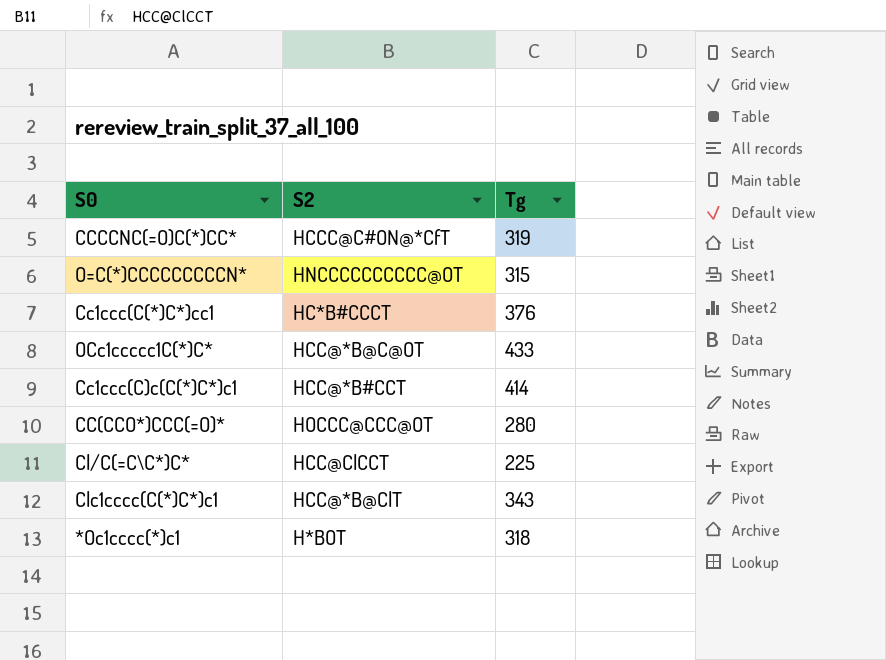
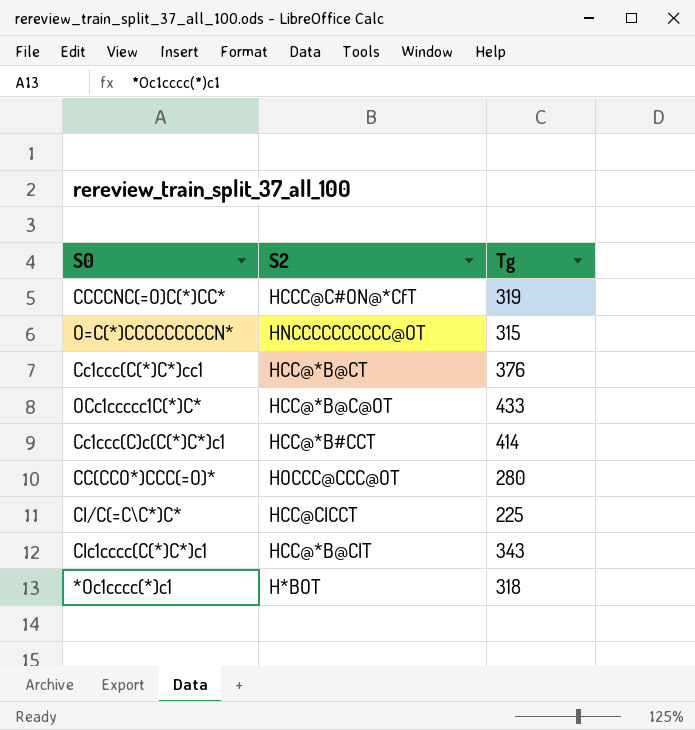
Cc1ccc(C(*)C*)cc1 | S2: HC*B#CCCT -> HCC@*B@CT

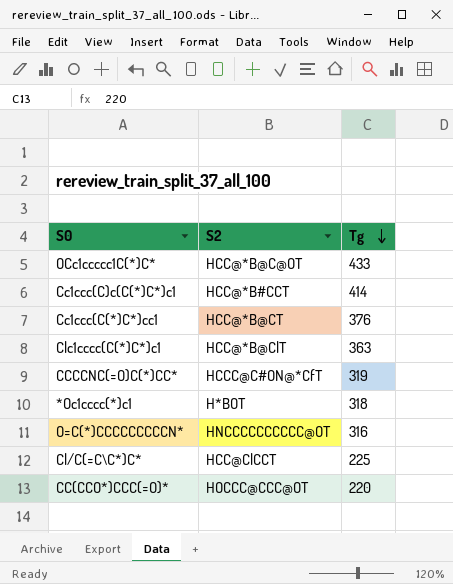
row order: none -> Tg descending
Clc1cccc(C(*)C*)c1 | Tg: 343 -> 363
O=C(*)CCCCCCCCCN* | Tg: 315 -> 316
CC(CCO*)CCC(=O)* | Tg: 280 -> 220

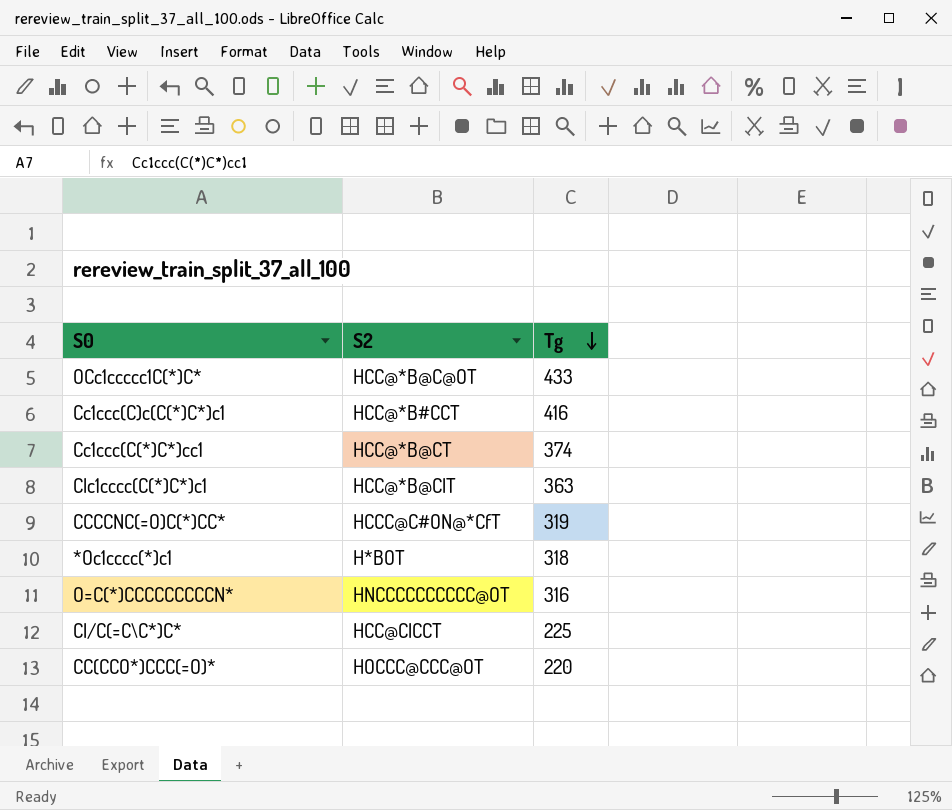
Cc1ccc(C)c(C(*)C*)c1 | Tg: 414 -> 416
Cc1ccc(C(*)C*)cc1 | Tg: 376 -> 374

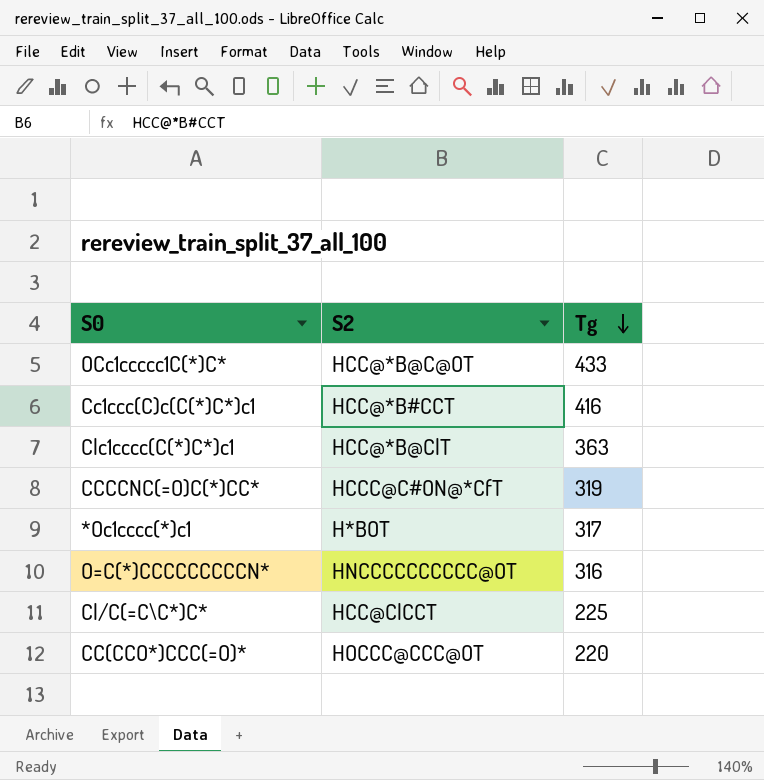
row Cc1ccc(C(*)C*)cc1: HCC@*B@CT | 374 -> none
*Oc1cccc(*)c1 | Tg: 318 -> 317

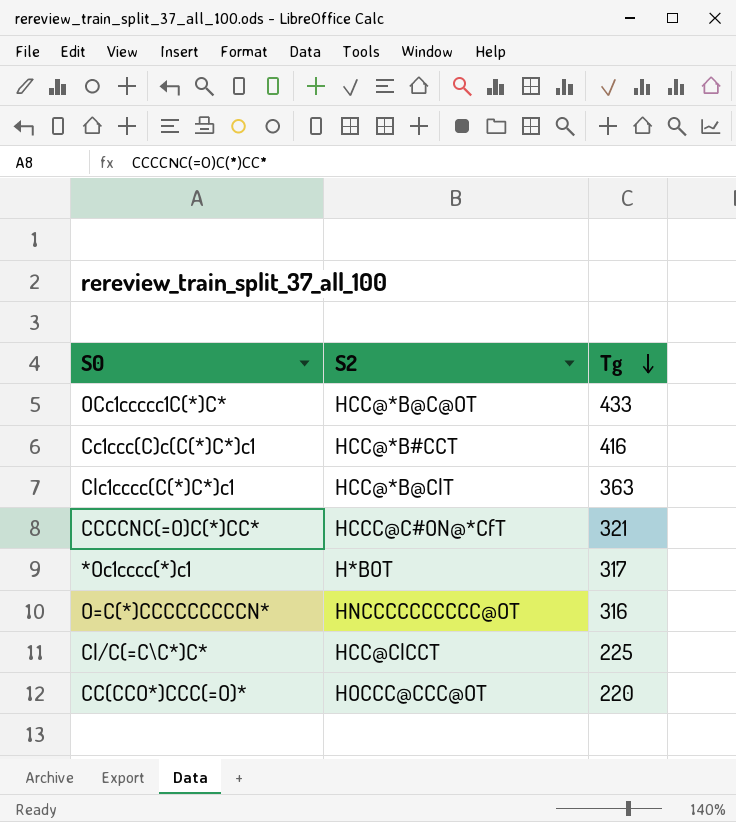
CCCCNC(=O)C(*)CC* | Tg: 319 -> 321

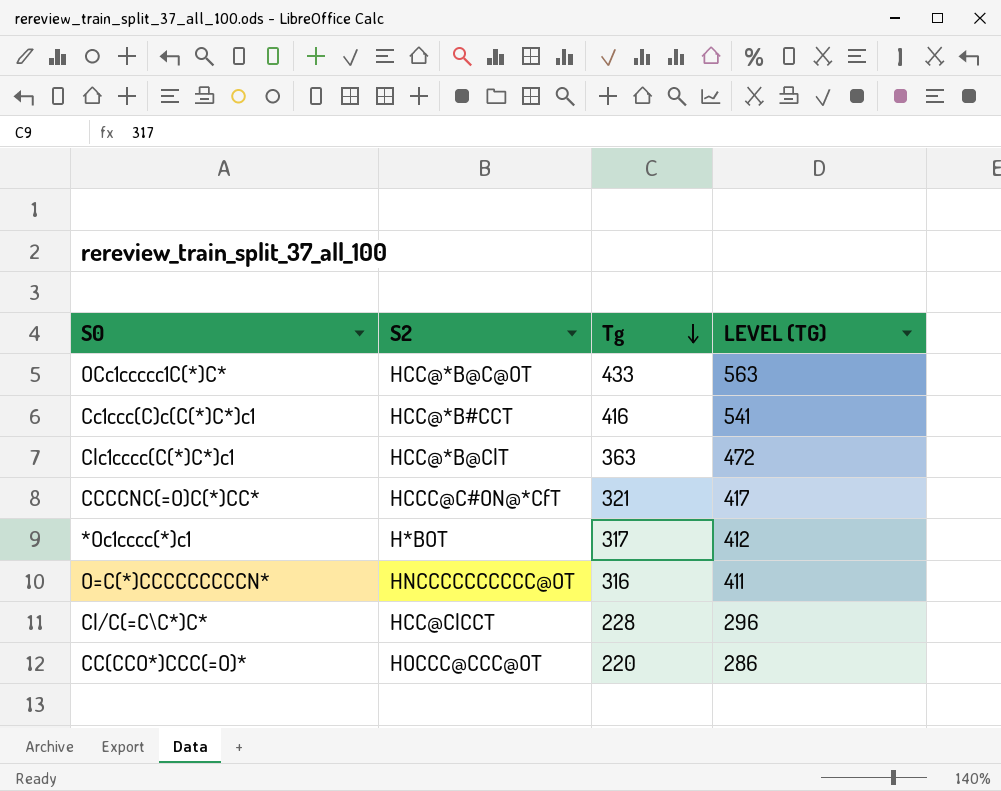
column LEVEL (TG) | formula: none -> [Tg] * 1.3
Cl/C(=C\C*)C* | Tg: 225 -> 228

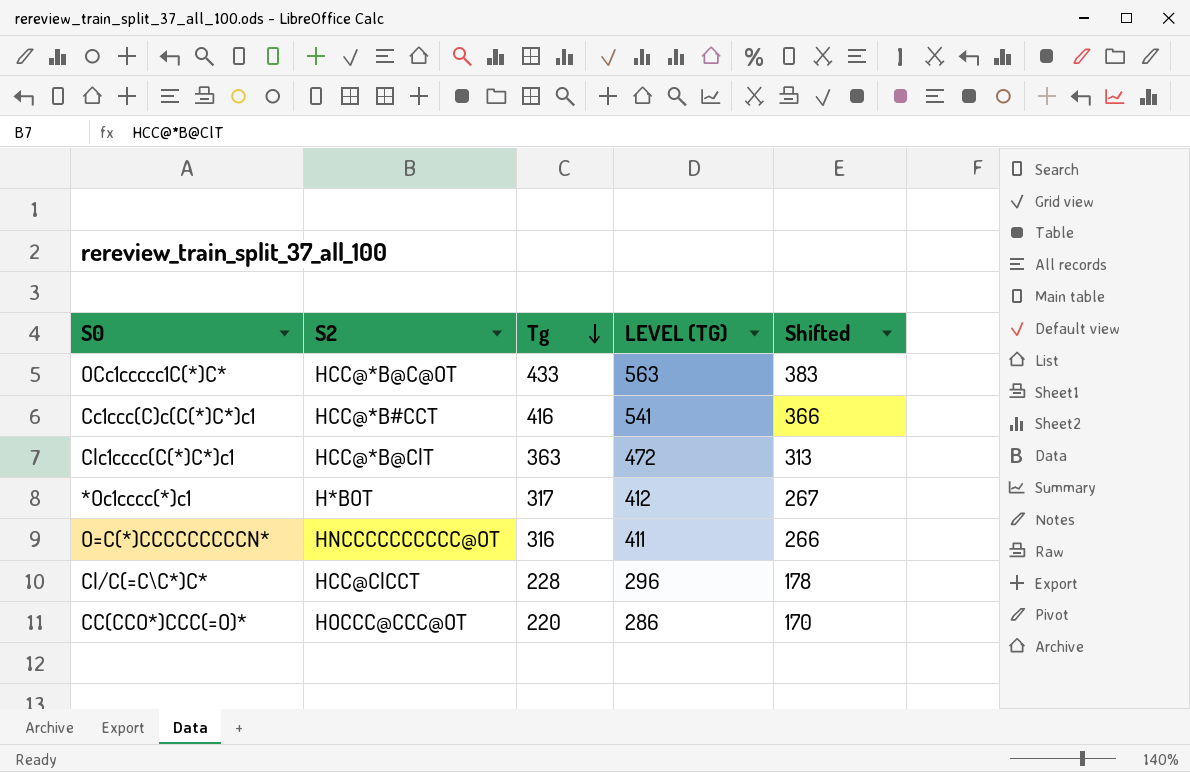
column Shifted | formula: none -> [Tg] - 50
row CCCCNC(=O)C(*)CC*: HCCC@C#ON@*CfT | 321 | 417 -> none

